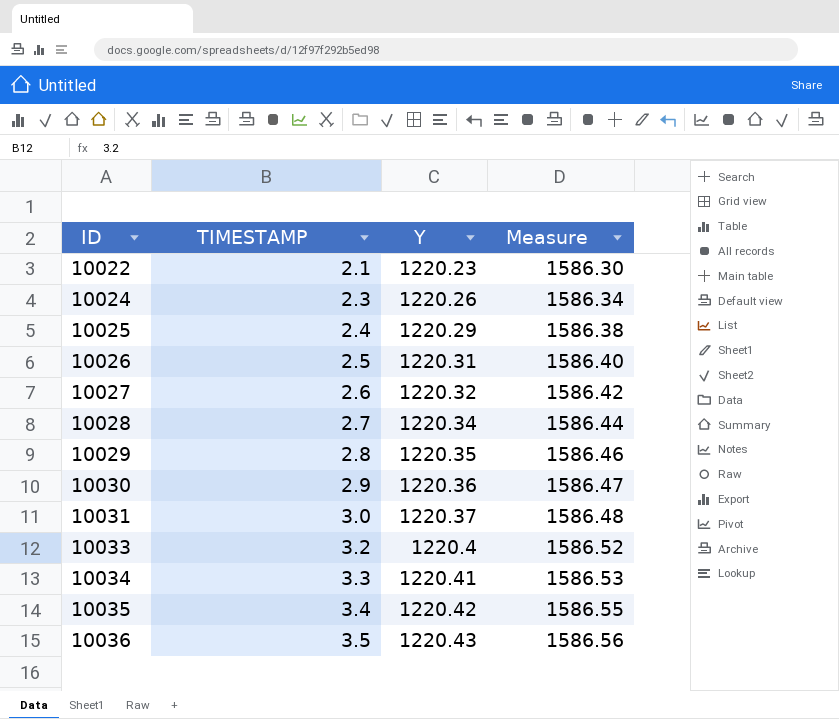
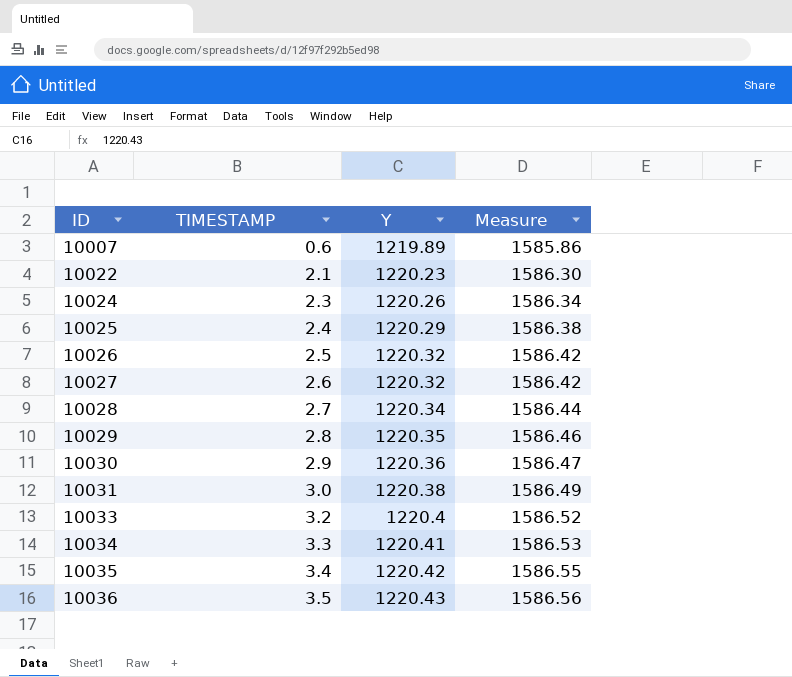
row 10007: none -> 0.6 | 1219.89 | 1585.86
10026 | Y: 1220.31 -> 1220.32
10026 | Measure: 1586.40 -> 1586.42
10031 | Y: 1220.37 -> 1220.38
10031 | Measure: 1586.48 -> 1586.49

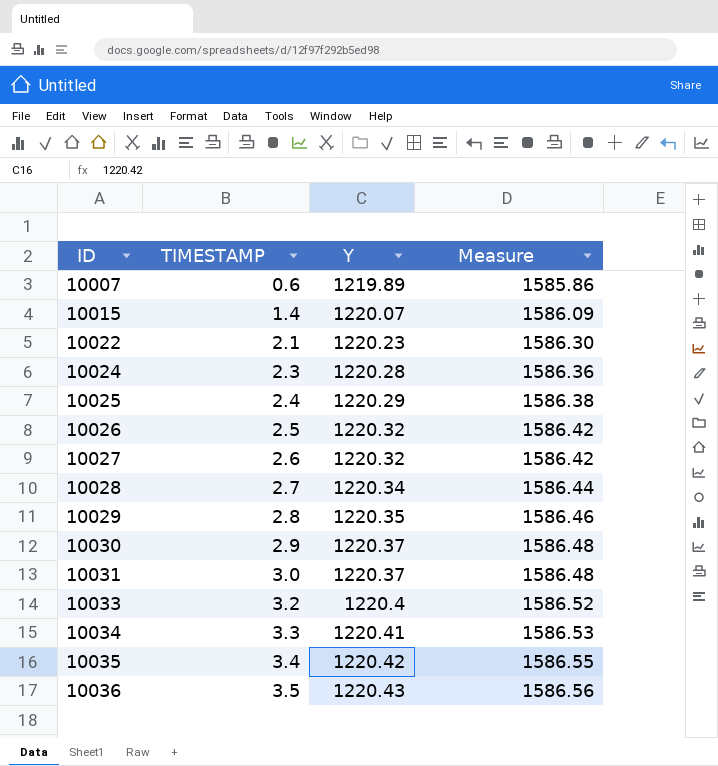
row 10015: none -> 1.4 | 1220.07 | 1586.09
10024 | Y: 1220.26 -> 1220.28
10024 | Measure: 1586.34 -> 1586.36
10030 | Y: 1220.36 -> 1220.37
10030 | Measure: 1586.47 -> 1586.48
10031 | Y: 1220.38 -> 1220.37
10031 | Measure: 1586.49 -> 1586.48

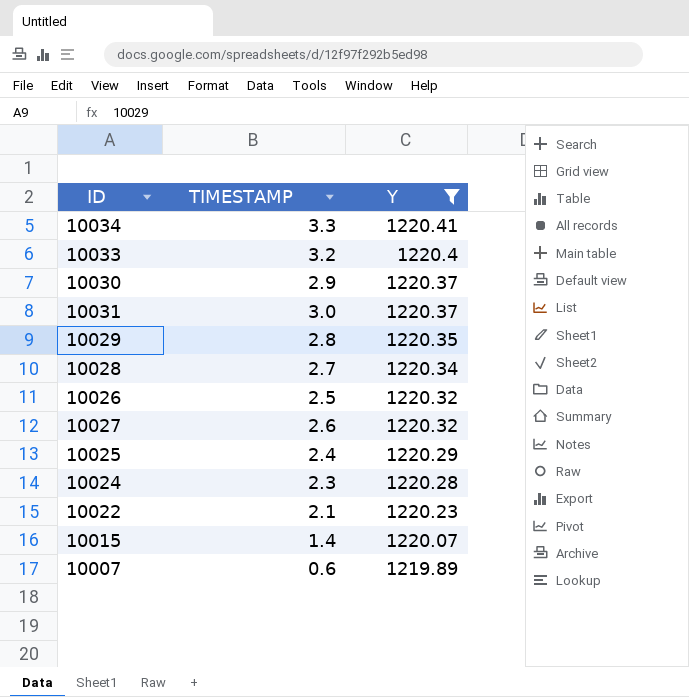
filter: none -> Y <= 1220.41
row order: ID ascending -> Y descending
column Measure | formula: [Y] * 1.3 -> none

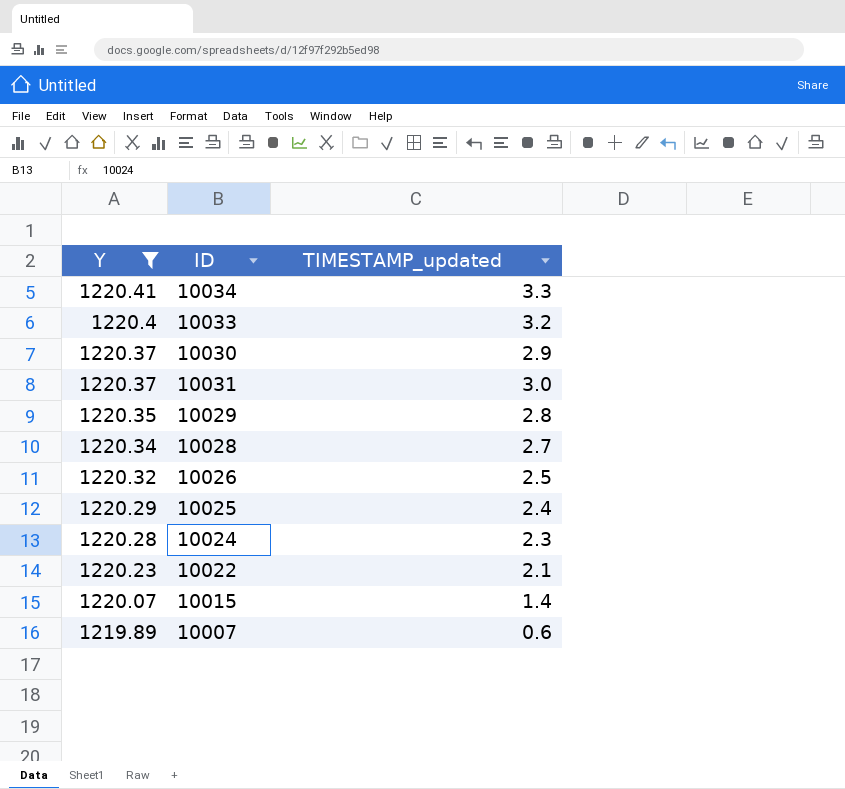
column Y | position: 3 -> 1
column name: TIMESTAMP -> TIMESTAMP_updated
row 10027: 2.6 | 1220.32 -> none

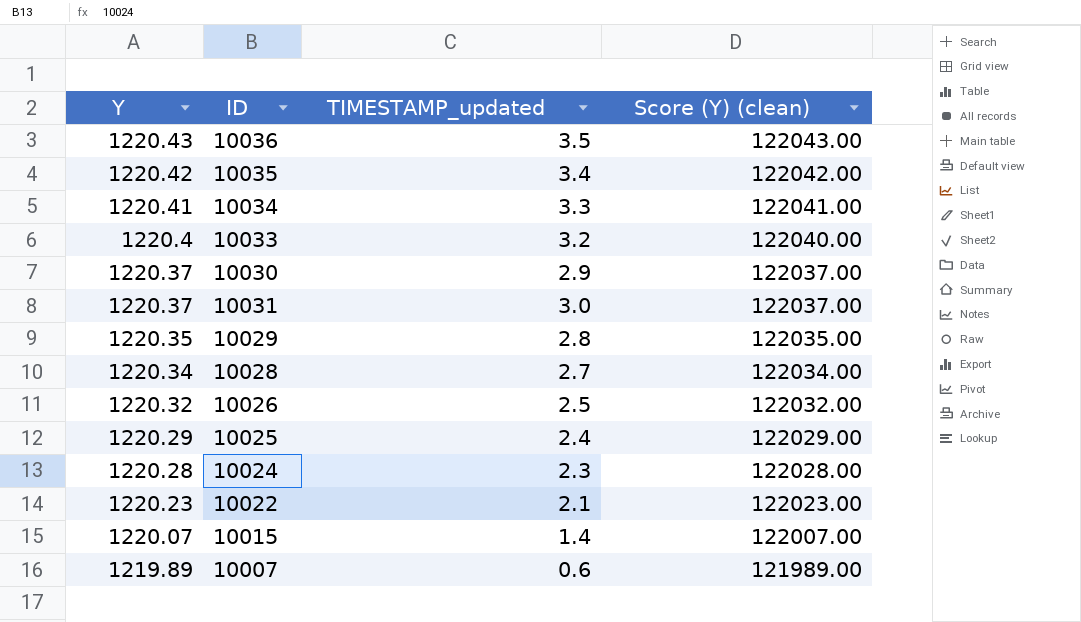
filter: Y <= 1220.41 -> none
column Score (Y) (clean) | formula: none -> [Y] * 100

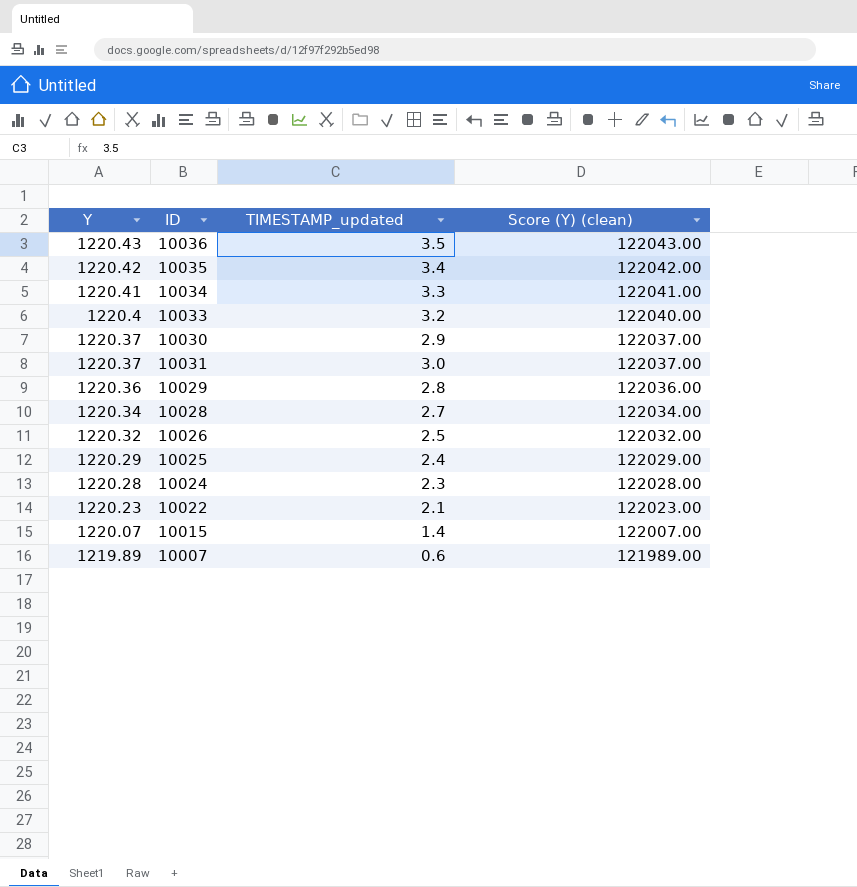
10029 | Y: 1220.35 -> 1220.36
10029 | Score (Y) (clean): 122035.00 -> 122036.00

